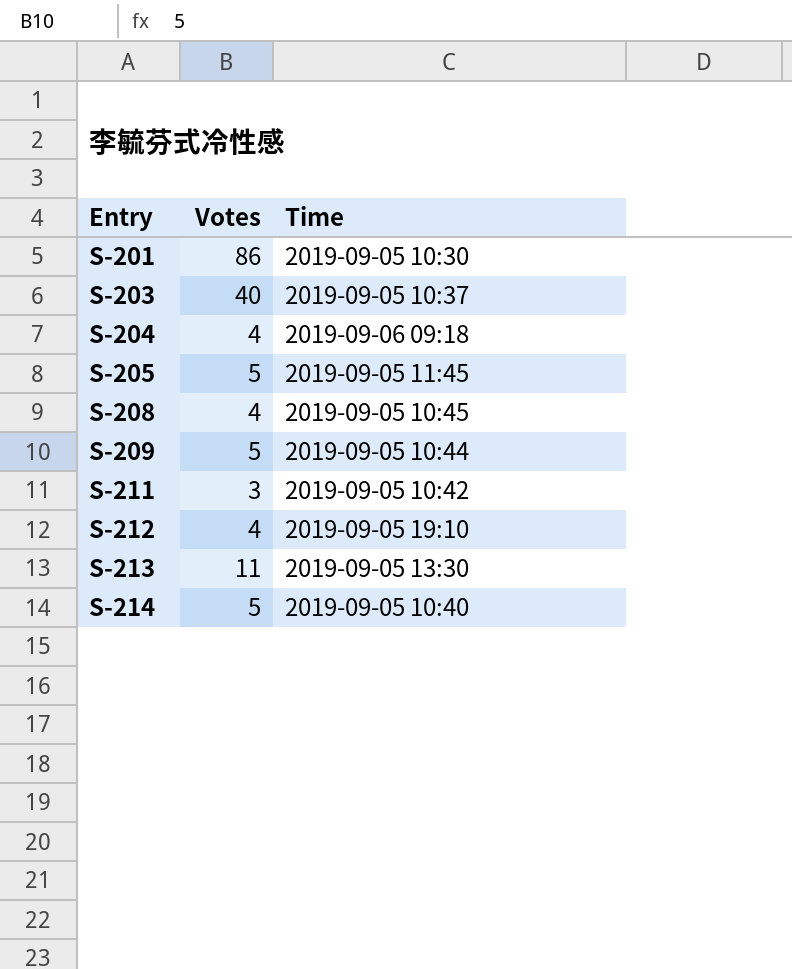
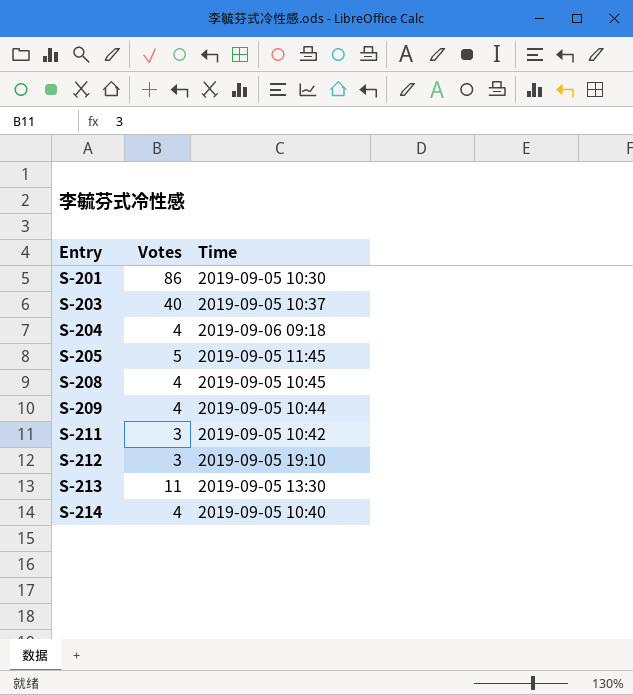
S-209 | Votes: 5 -> 4
S-212 | Votes: 4 -> 3
S-214 | Votes: 5 -> 4

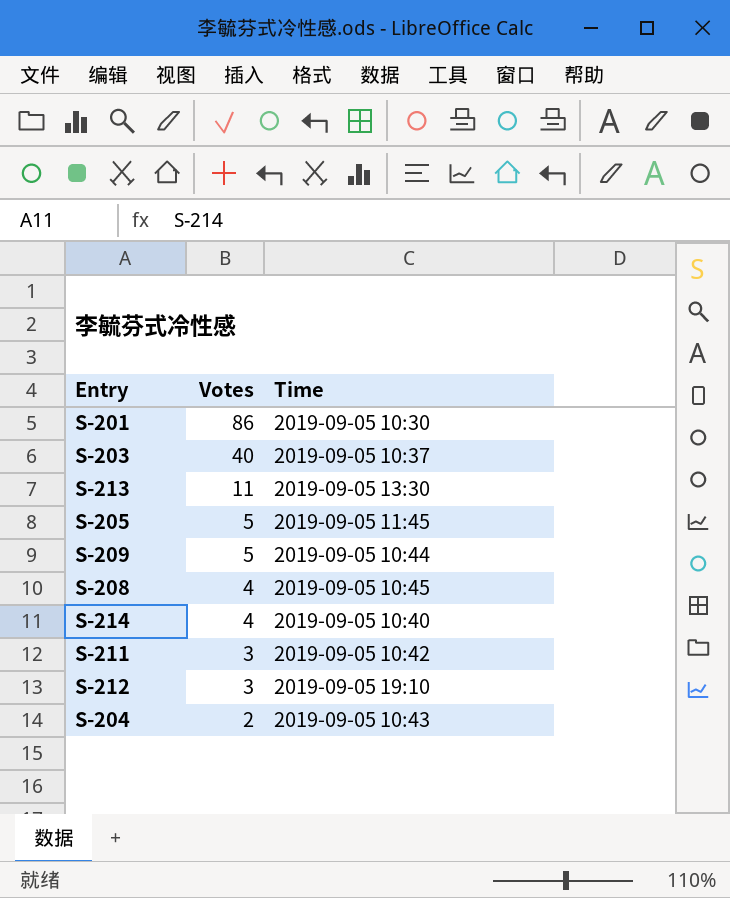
row order: Entry ascending -> Votes descending
S-209 | Votes: 4 -> 5
S-204 | Votes: 4 -> 2
S-204 | Time: 2019-09-06 09:18 -> 2019-09-05 10:43

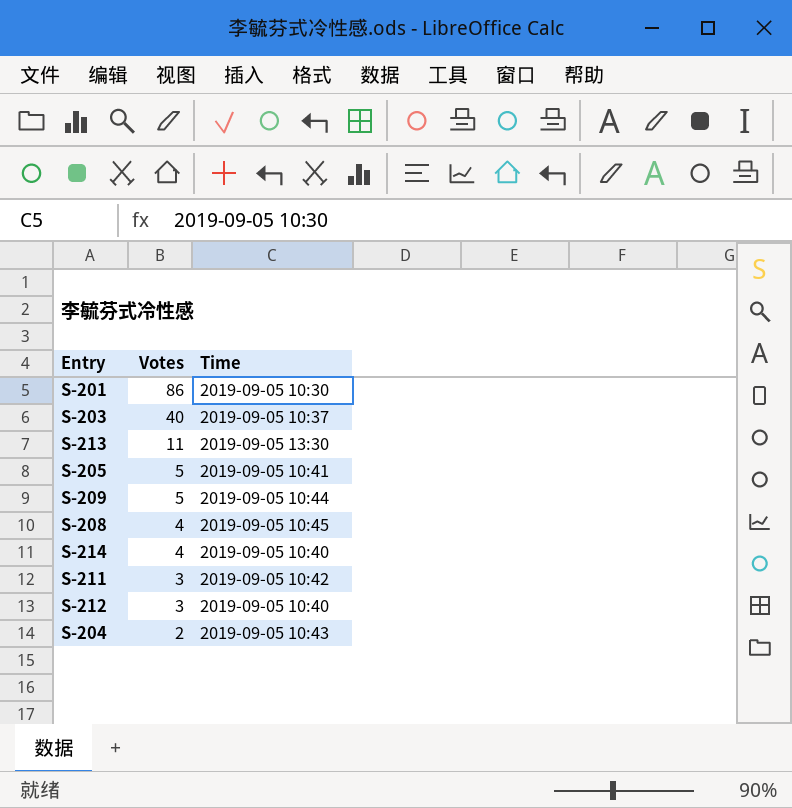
S-205 | Time: 2019-09-05 11:45 -> 2019-09-05 10:41
S-212 | Time: 2019-09-05 19:10 -> 2019-09-05 10:40

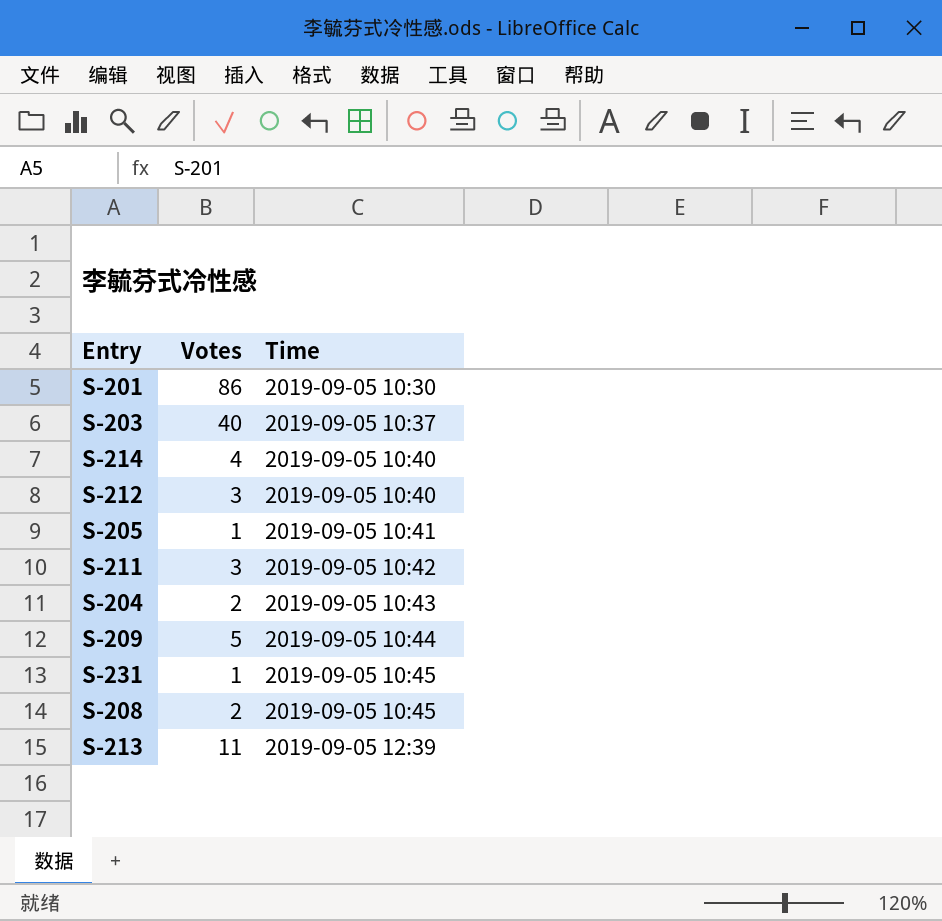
row order: Votes descending -> Time ascending
S-205 | Votes: 5 -> 1
row S-231: none -> 1 | 2019-09-05 10:45
S-208 | Votes: 4 -> 2
S-213 | Time: 2019-09-05 13:30 -> 2019-09-05 12:39

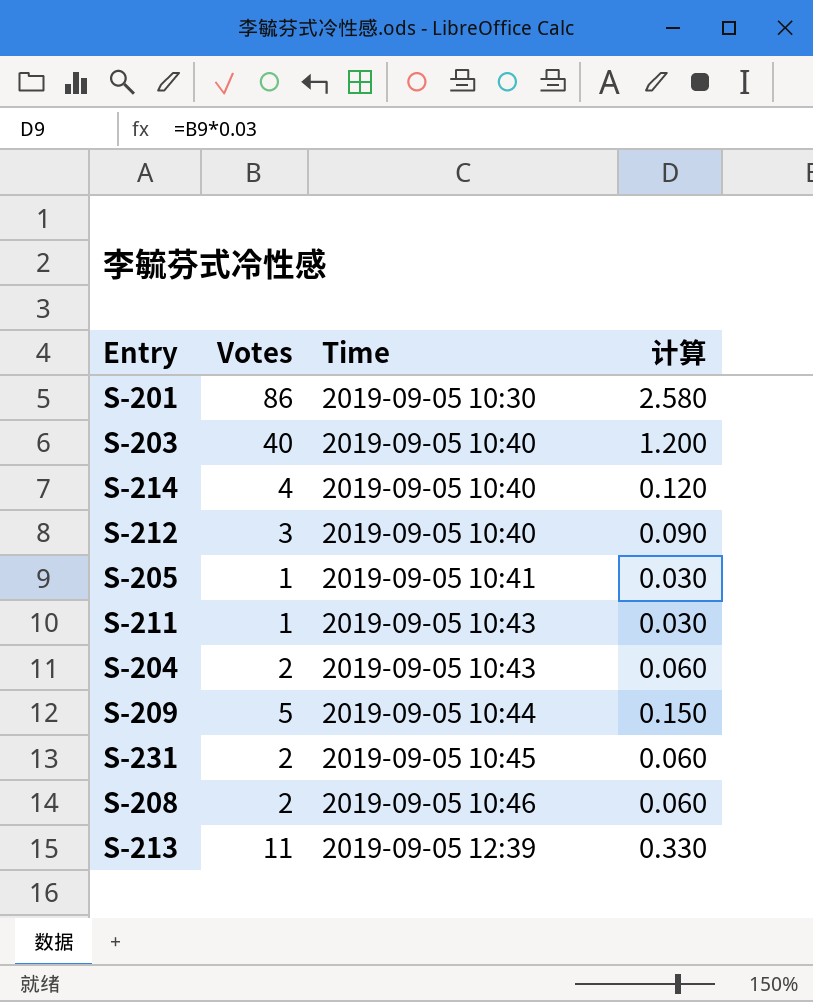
column 计算 | formula: none -> [Votes] * 0.03
S-203 | Time: 2019-09-05 10:37 -> 2019-09-05 10:40
S-211 | Votes: 3 -> 1
S-211 | Time: 2019-09-05 10:42 -> 2019-09-05 10:43
S-231 | Votes: 1 -> 2
S-208 | Time: 2019-09-05 10:45 -> 2019-09-05 10:46

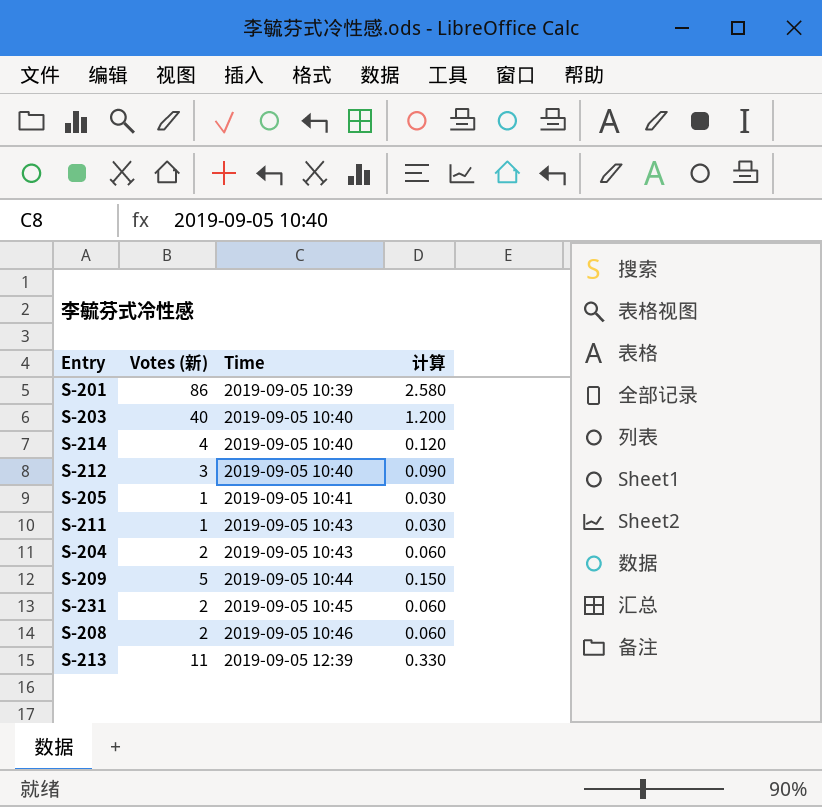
column name: Votes -> Votes (新)
S-201 | Time: 2019-09-05 10:30 -> 2019-09-05 10:39

